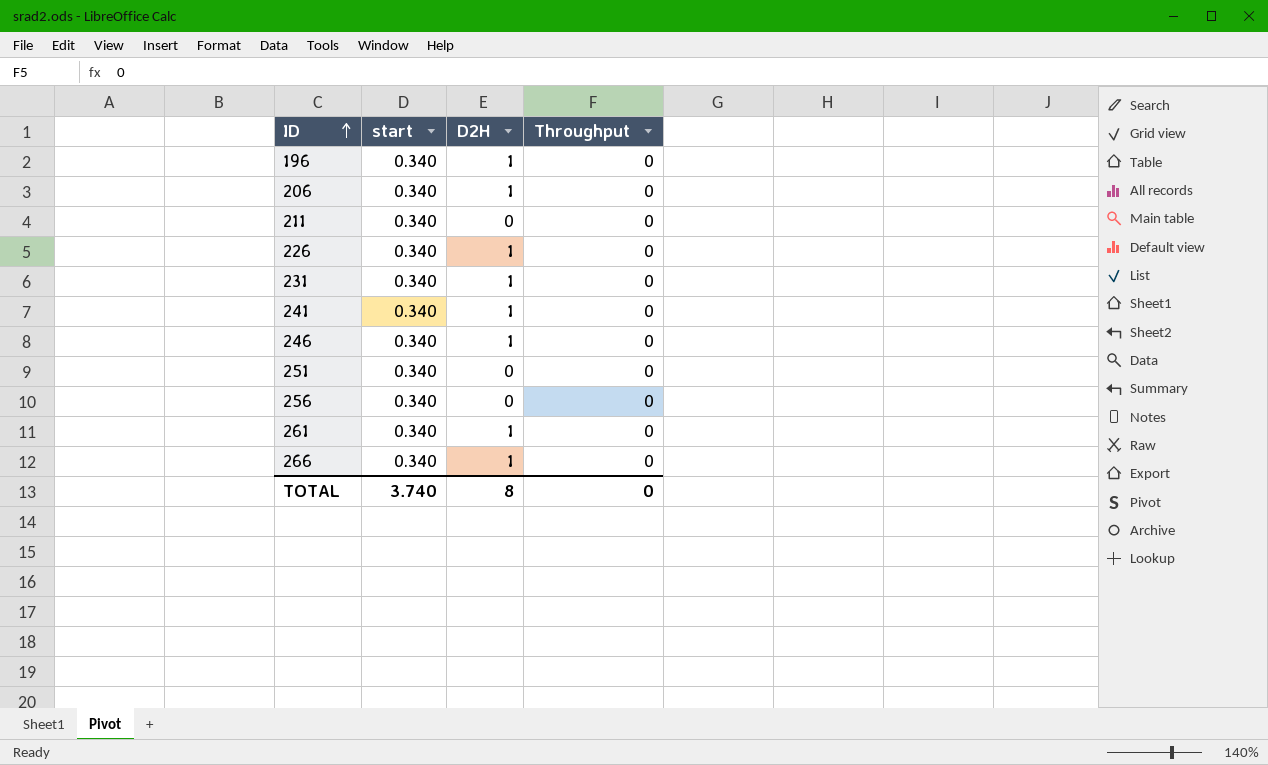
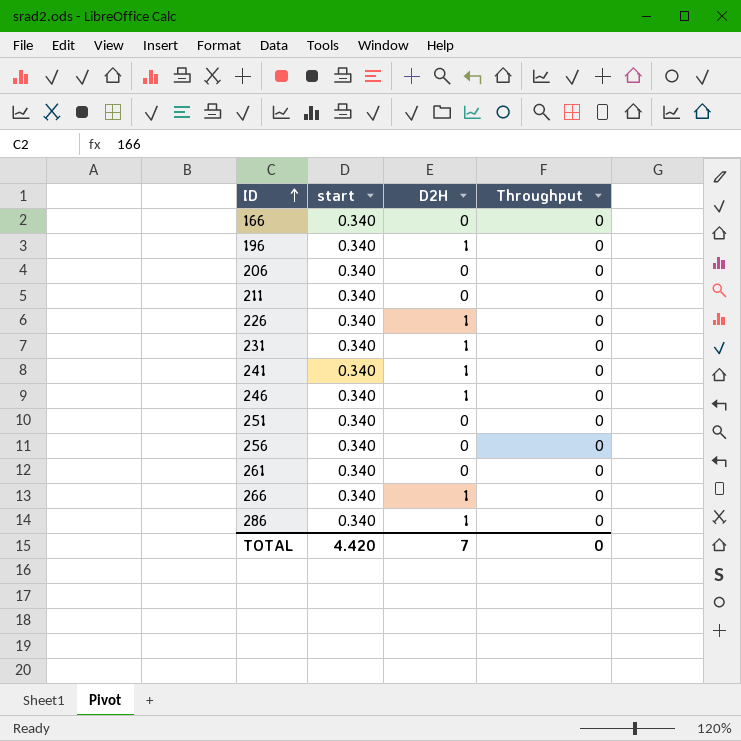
row 166: none -> 0.340 | 0 | 0
206 | D2H: 1 -> 0
261 | D2H: 1 -> 0
row 286: none -> 0.340 | 1 | 0
TOTAL | start: 3.740 -> 4.420
TOTAL | D2H: 8 -> 7

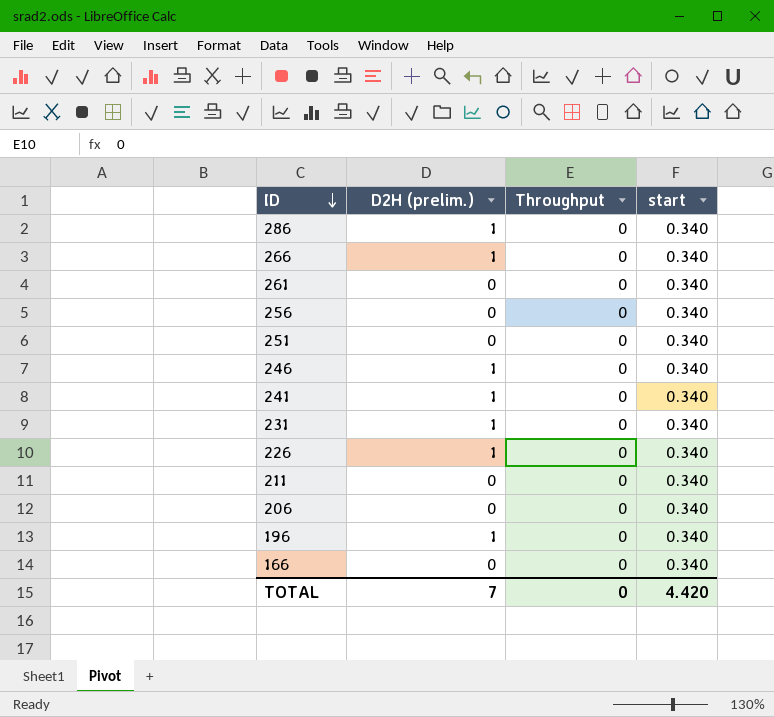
row order: ID ascending -> ID descending
column name: D2H -> D2H (prelim.)
column start | position: 2 -> 4

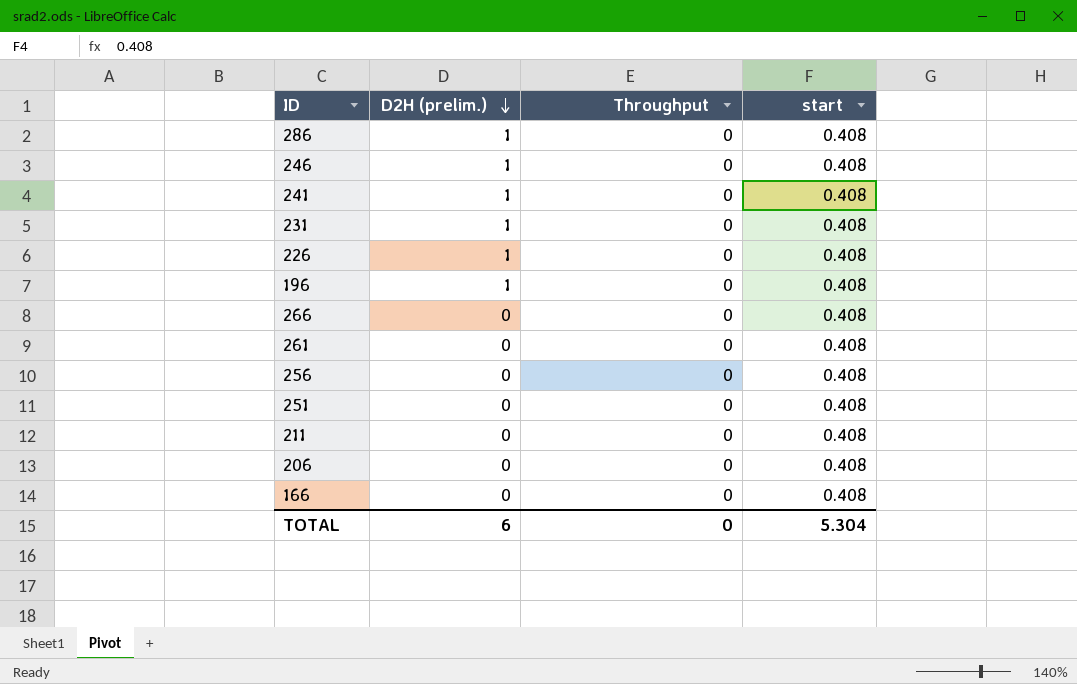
row order: ID descending -> D2H (prelim.) descending
286 | start: 0.340 -> 0.408
246 | start: 0.340 -> 0.408
241 | start: 0.340 -> 0.408
231 | start: 0.340 -> 0.408
226 | start: 0.340 -> 0.408
196 | start: 0.340 -> 0.408
266 | D2H (prelim.): 1 -> 0
266 | start: 0.340 -> 0.408
261 | start: 0.340 -> 0.408
256 | start: 0.340 -> 0.408
251 | start: 0.340 -> 0.408
211 | start: 0.340 -> 0.408
206 | start: 0.340 -> 0.408
166 | start: 0.340 -> 0.408
TOTAL | D2H (prelim.): 7 -> 6
TOTAL | start: 4.420 -> 5.304

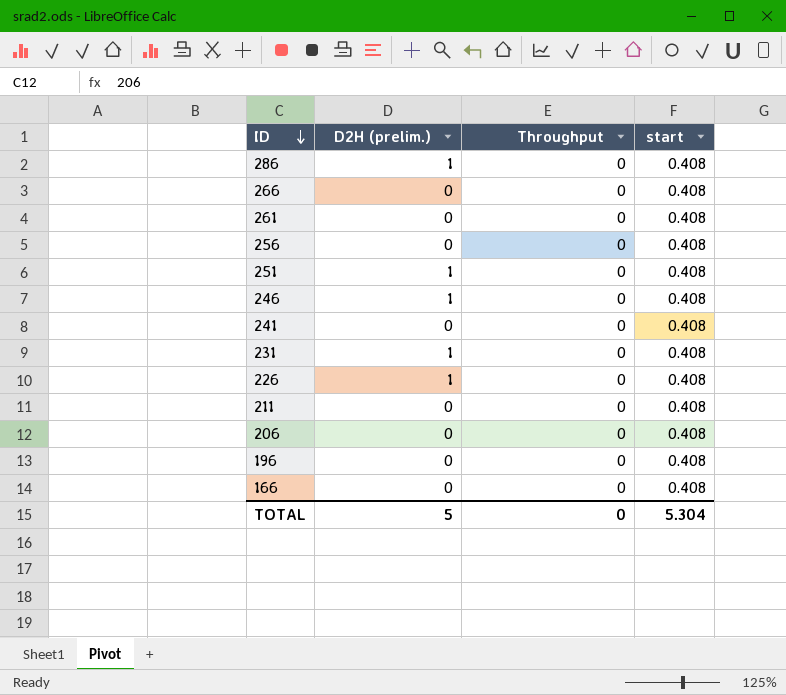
row order: D2H (prelim.) descending -> ID descending
251 | D2H (prelim.): 0 -> 1
241 | D2H (prelim.): 1 -> 0
196 | D2H (prelim.): 1 -> 0
TOTAL | D2H (prelim.): 6 -> 5

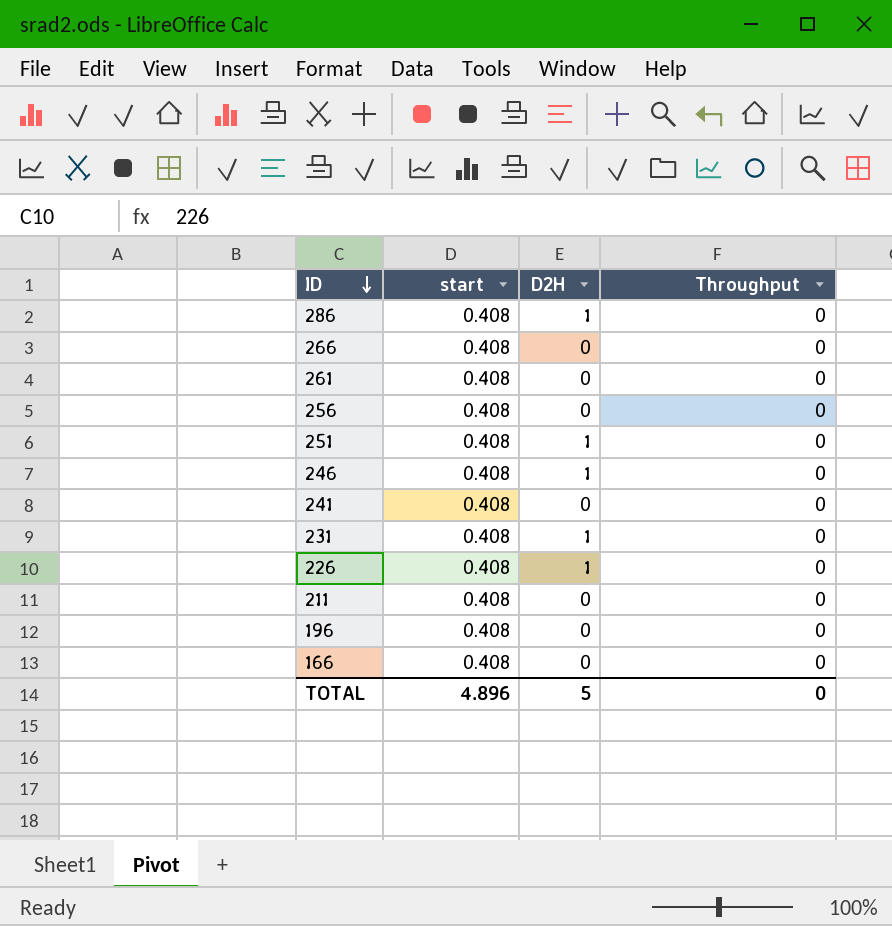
column start | position: 4 -> 2
column name: D2H (prelim.) -> D2H
row 206: 0 | 0 | 0.408 -> none
TOTAL | start: 5.304 -> 4.896

